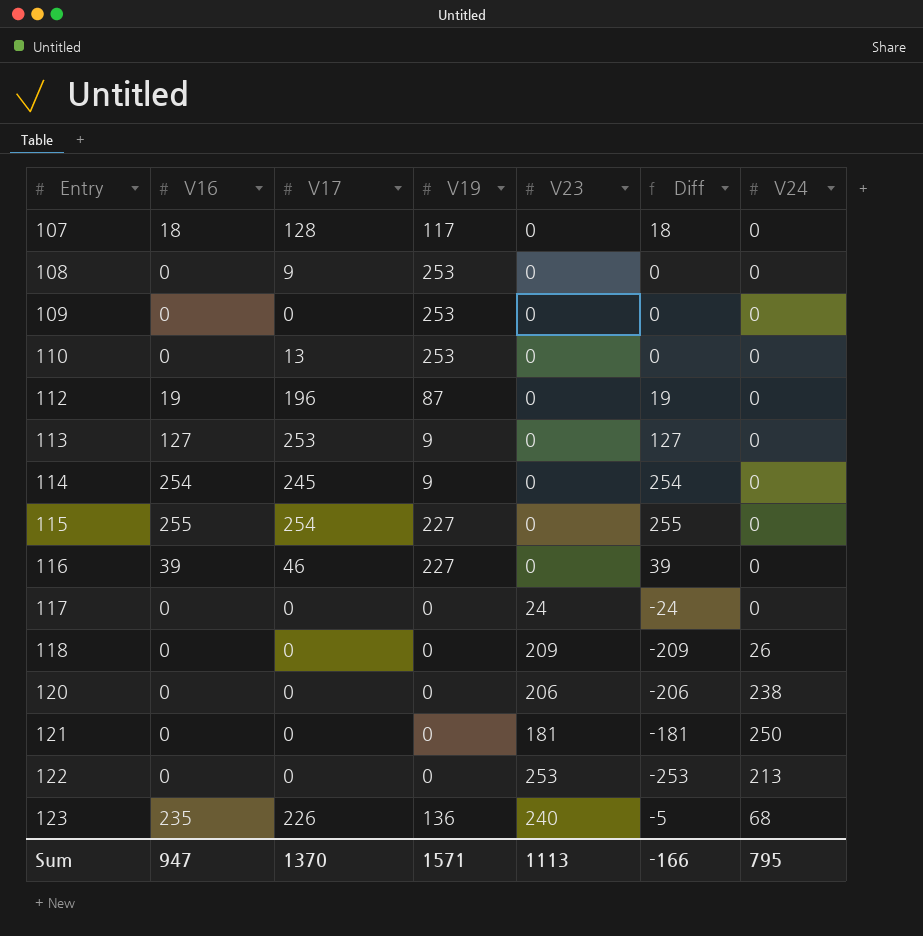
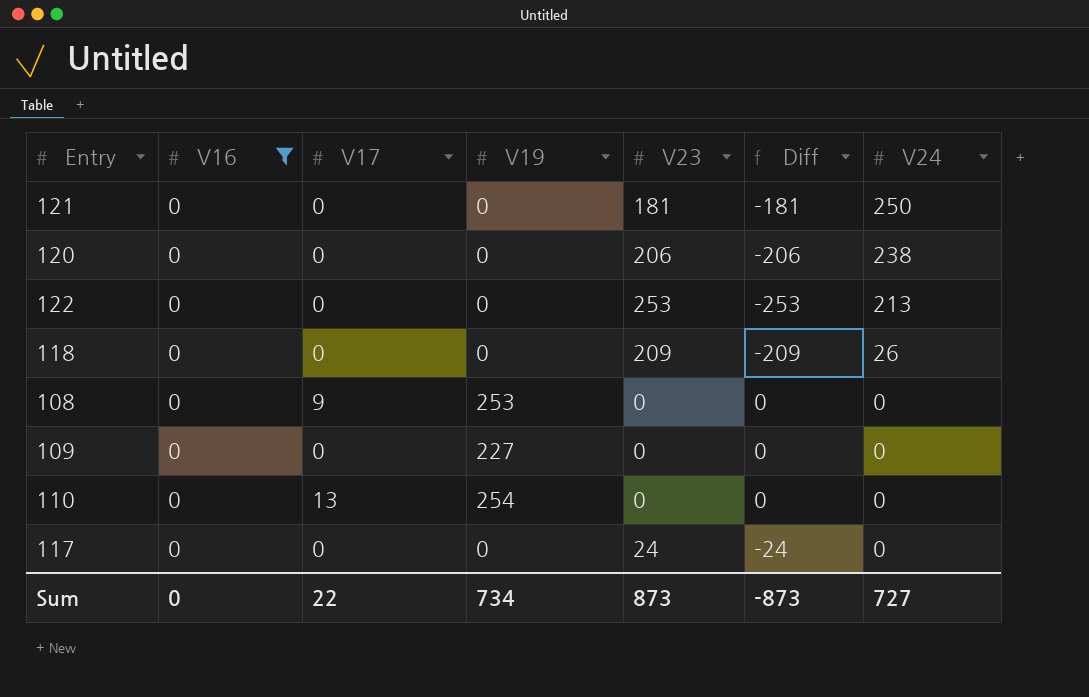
filter: none -> V16 = 0
row order: Entry ascending -> V24 descending
109 | V19: 253 -> 227
110 | V19: 253 -> 254
Sum | V16: 947 -> 0
Sum | V17: 1370 -> 22
Sum | V19: 1571 -> 734
Sum | V23: 1113 -> 873
Sum | Diff: -166 -> -873
Sum | V24: 795 -> 727

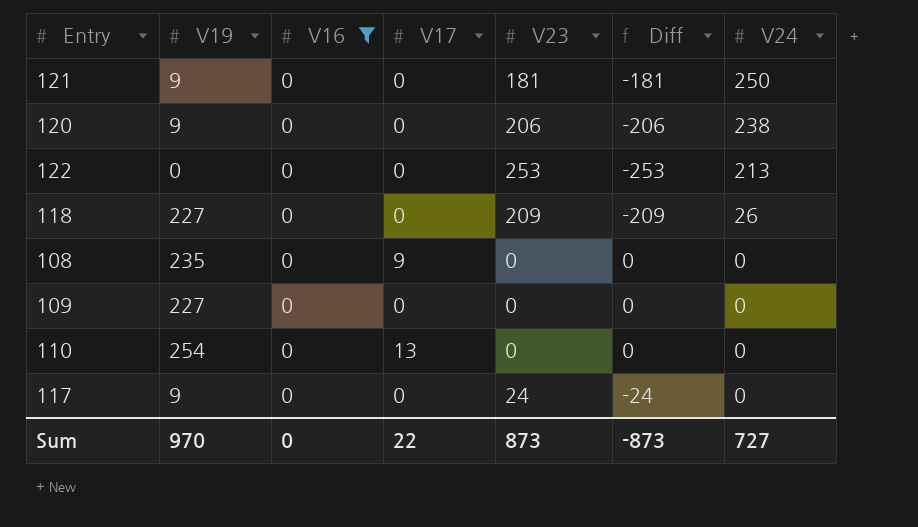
column V19 | position: 4 -> 2
121 | V19: 0 -> 9
120 | V19: 0 -> 9
118 | V19: 0 -> 227
108 | V19: 253 -> 235
117 | V19: 0 -> 9
Sum | V19: 734 -> 970

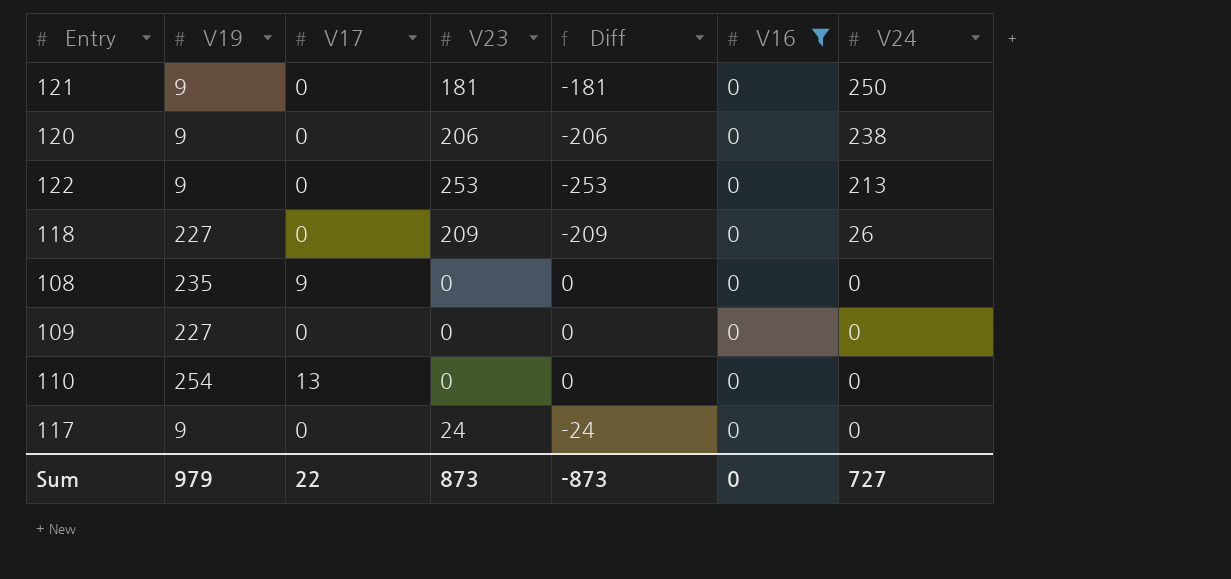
column V16 | position: 3 -> 6
122 | V19: 0 -> 9
Sum | V19: 970 -> 979

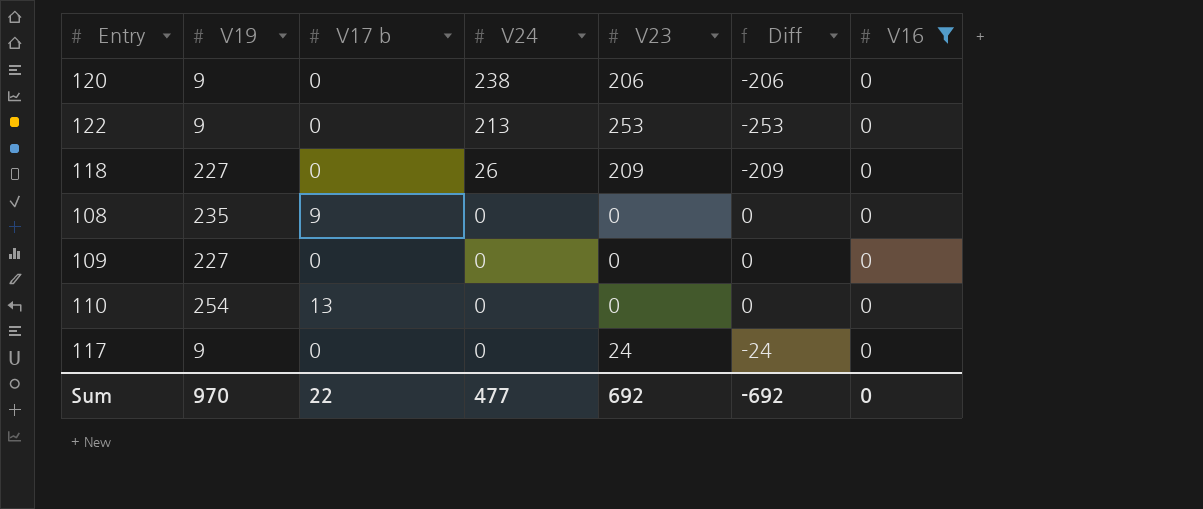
column name: V17 -> V17 b
column V24 | position: 7 -> 4
row 121: 9 | 0 | 181 | -181 | 0 | 250 -> none
Sum | V19: 979 -> 970
Sum | V24: 727 -> 477
Sum | V23: 873 -> 692
Sum | Diff: -873 -> -692

